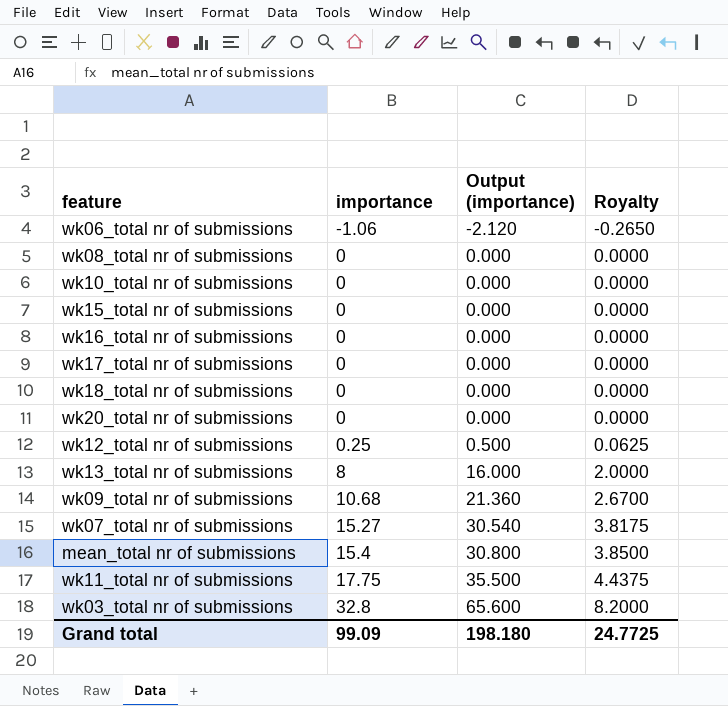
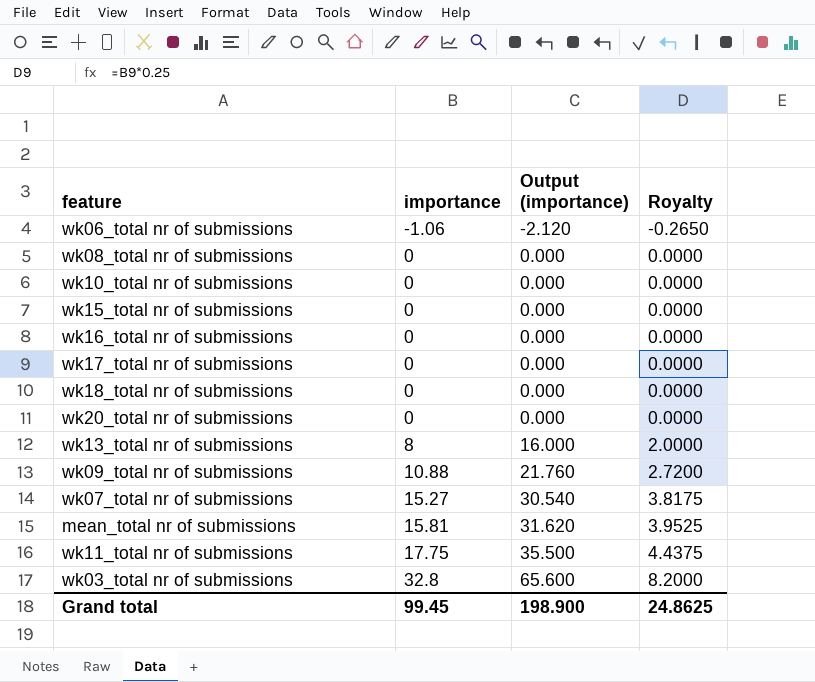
row wk12_total nr of submissions: 0.25 | 0.500 | 0.0625 -> none
wk09_total nr of submissions | importance: 10.68 -> 10.88
wk09_total nr of submissions | Output (importance): 21.360 -> 21.760
wk09_total nr of submissions | Royalty: 2.6700 -> 2.7200
mean_total nr of submissions | importance: 15.4 -> 15.81
mean_total nr of submissions | Output (importance): 30.800 -> 31.620
mean_total nr of submissions | Royalty: 3.8500 -> 3.9525
Grand total | importance: 99.09 -> 99.45
Grand total | Output (importance): 198.180 -> 198.900
Grand total | Royalty: 24.7725 -> 24.8625

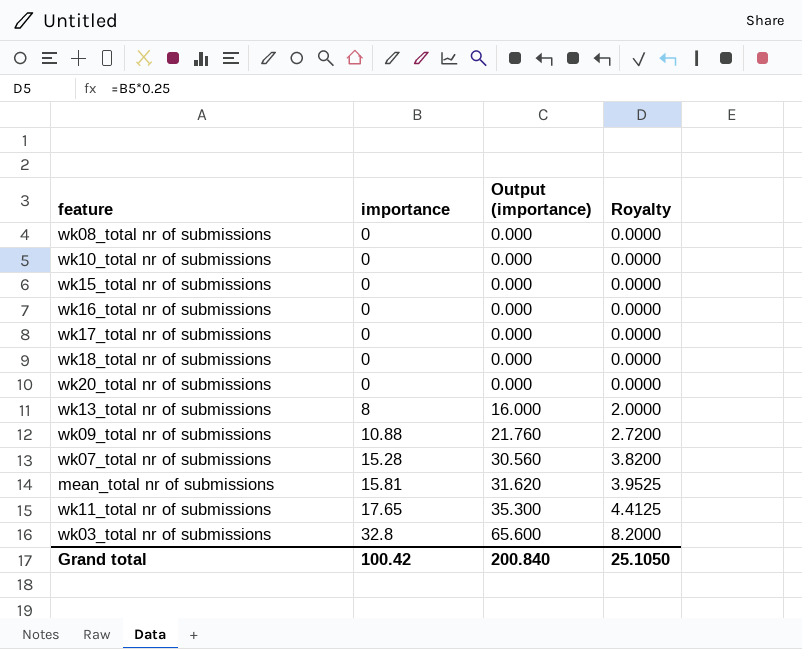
row wk06_total nr of submissions: -1.06 | -2.120 | -0.2650 -> none
wk07_total nr of submissions | importance: 15.27 -> 15.28
wk07_total nr of submissions | Output (importance): 30.540 -> 30.560
wk07_total nr of submissions | Royalty: 3.8175 -> 3.8200
wk11_total nr of submissions | importance: 17.75 -> 17.65
wk11_total nr of submissions | Output (importance): 35.500 -> 35.300
wk11_total nr of submissions | Royalty: 4.4375 -> 4.4125
Grand total | importance: 99.45 -> 100.42
Grand total | Output (importance): 198.900 -> 200.840
Grand total | Royalty: 24.8625 -> 25.1050

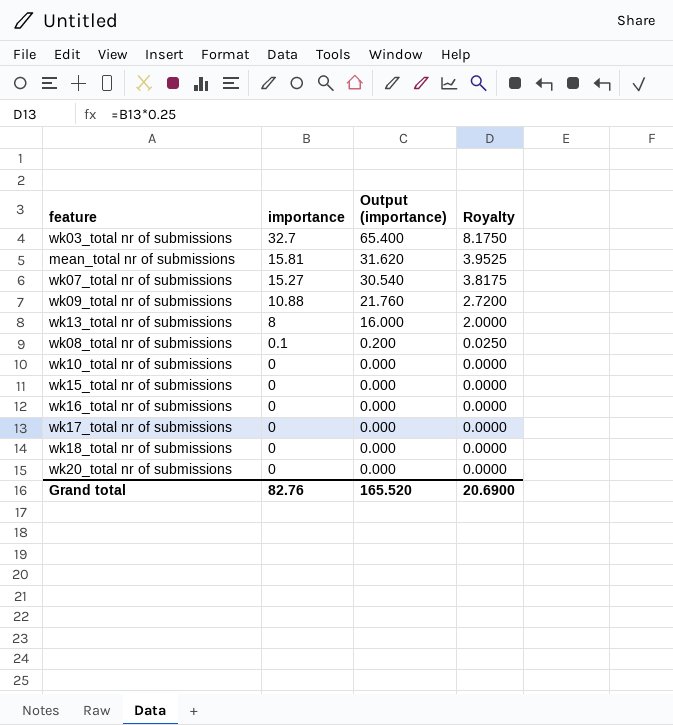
row order: importance ascending -> importance descending
row wk11_total nr of submissions: 17.65 | 35.300 | 4.4125 -> none
wk03_total nr of submissions | importance: 32.8 -> 32.7
wk03_total nr of submissions | Output (importance): 65.600 -> 65.400
wk03_total nr of submissions | Royalty: 8.2000 -> 8.1750
wk07_total nr of submissions | importance: 15.28 -> 15.27
wk07_total nr of submissions | Output (importance): 30.560 -> 30.540
wk07_total nr of submissions | Royalty: 3.8200 -> 3.8175
wk08_total nr of submissions | importance: 0 -> 0.1
wk08_total nr of submissions | Output (importance): 0.000 -> 0.200
wk08_total nr of submissions | Royalty: 0.0000 -> 0.0250
Grand total | importance: 100.42 -> 82.76
Grand total | Output (importance): 200.840 -> 165.520
Grand total | Royalty: 25.1050 -> 20.6900

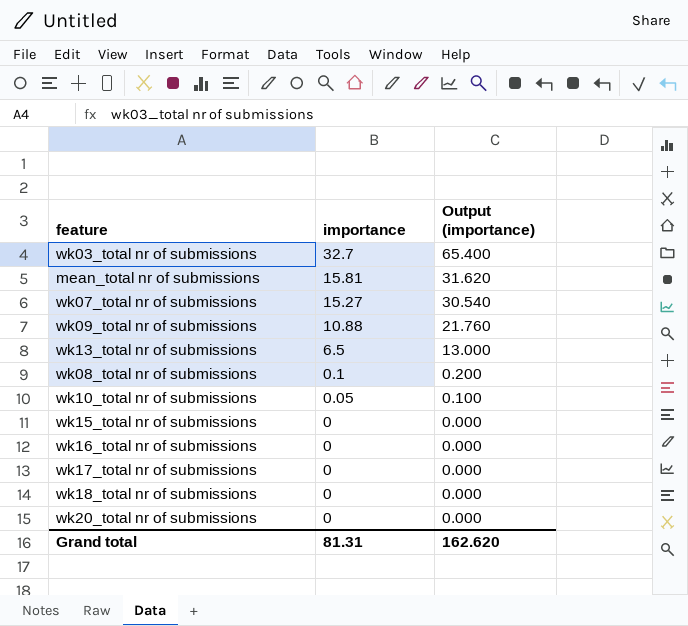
column Royalty | formula: [importance] * 0.25 -> none
wk13_total nr of submissions | importance: 8 -> 6.5
wk13_total nr of submissions | Output (importance): 16.000 -> 13.000
wk10_total nr of submissions | importance: 0 -> 0.05
wk10_total nr of submissions | Output (importance): 0.000 -> 0.100
Grand total | importance: 82.76 -> 81.31
Grand total | Output (importance): 165.520 -> 162.620

